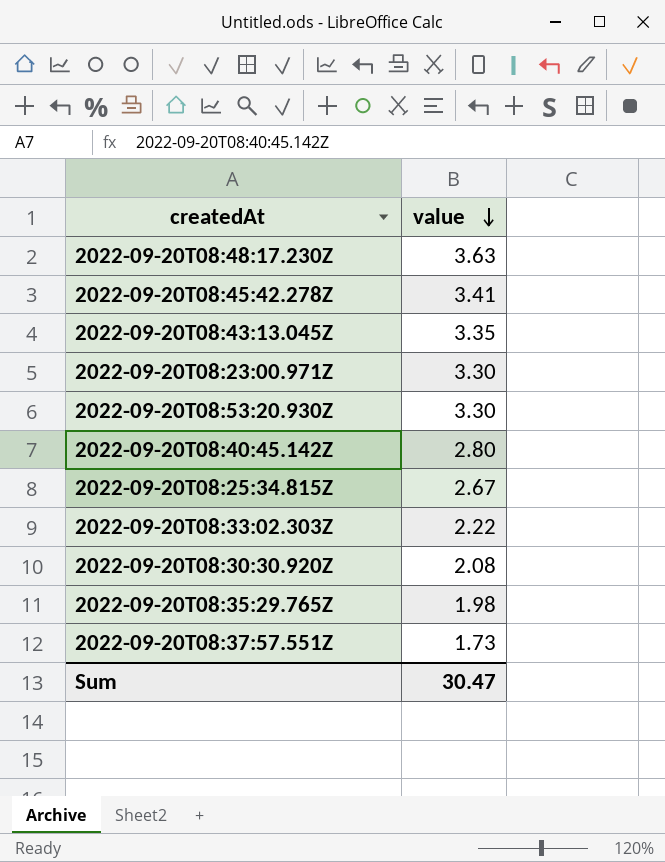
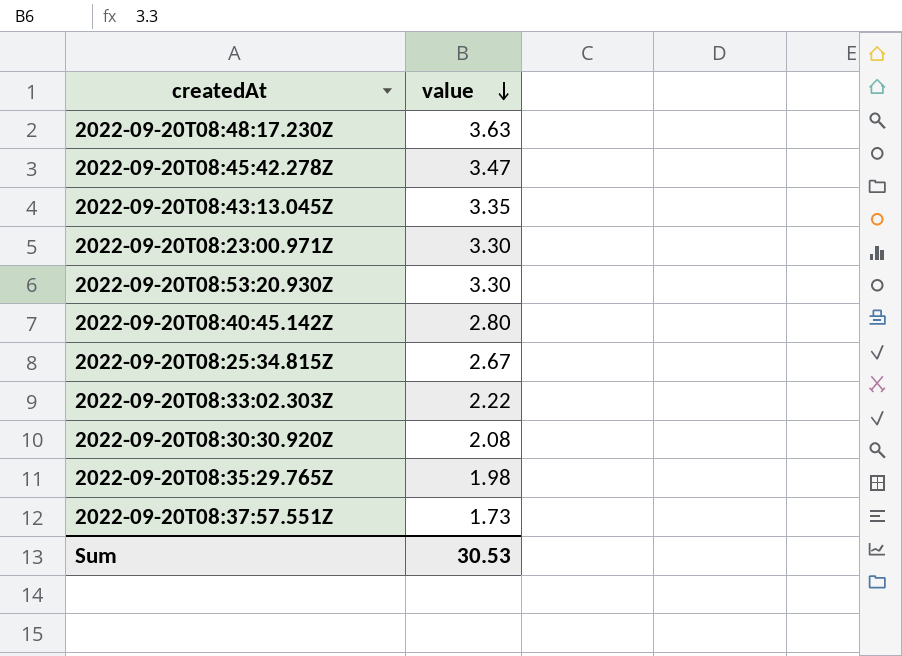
2022-09-20T08:45:42.278Z | value: 3.41 -> 3.47
Sum | value: 30.47 -> 30.53

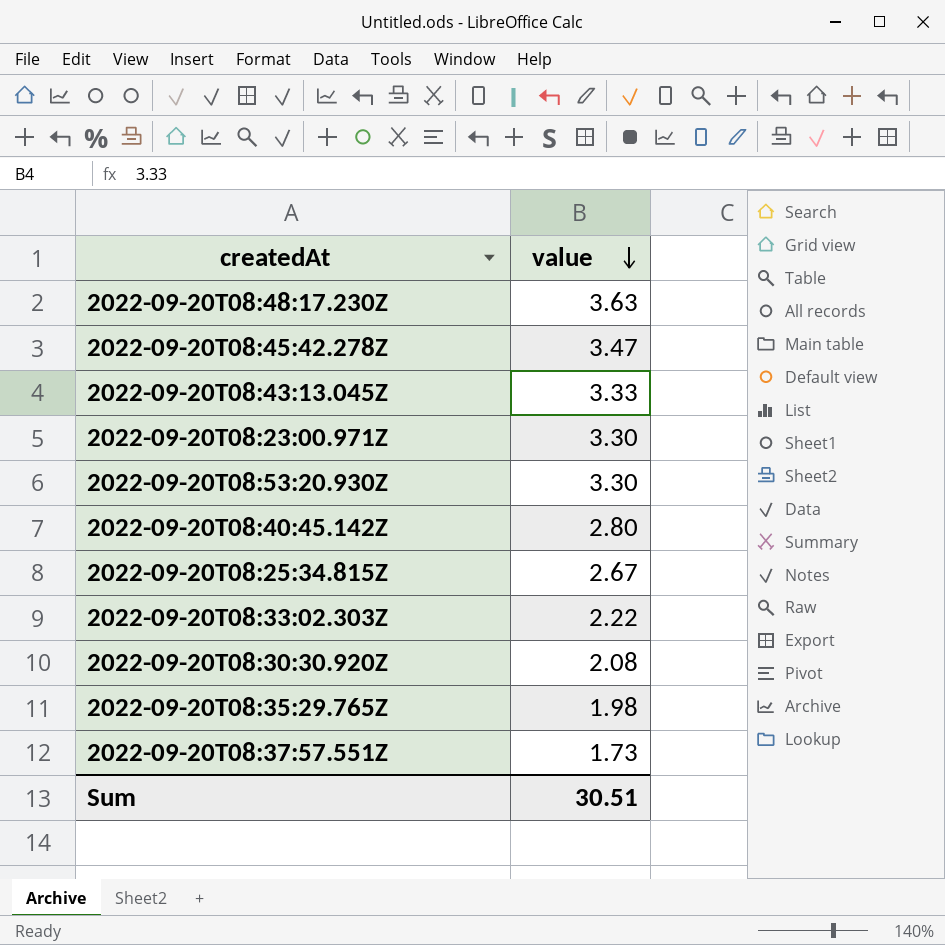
2022-09-20T08:43:13.045Z | value: 3.35 -> 3.33
Sum | value: 30.53 -> 30.51

